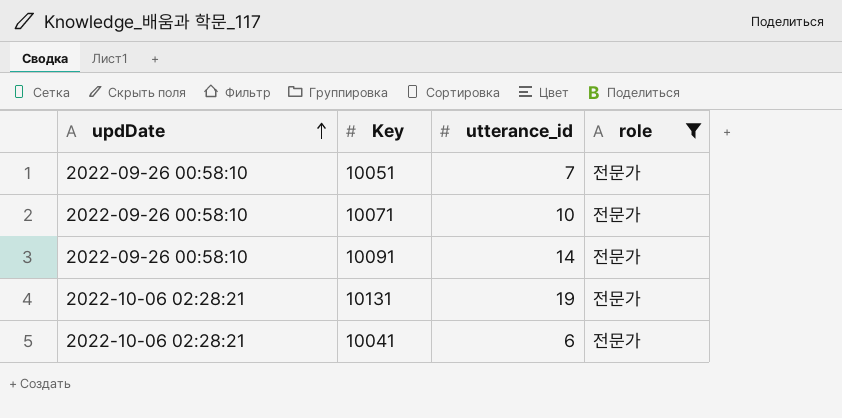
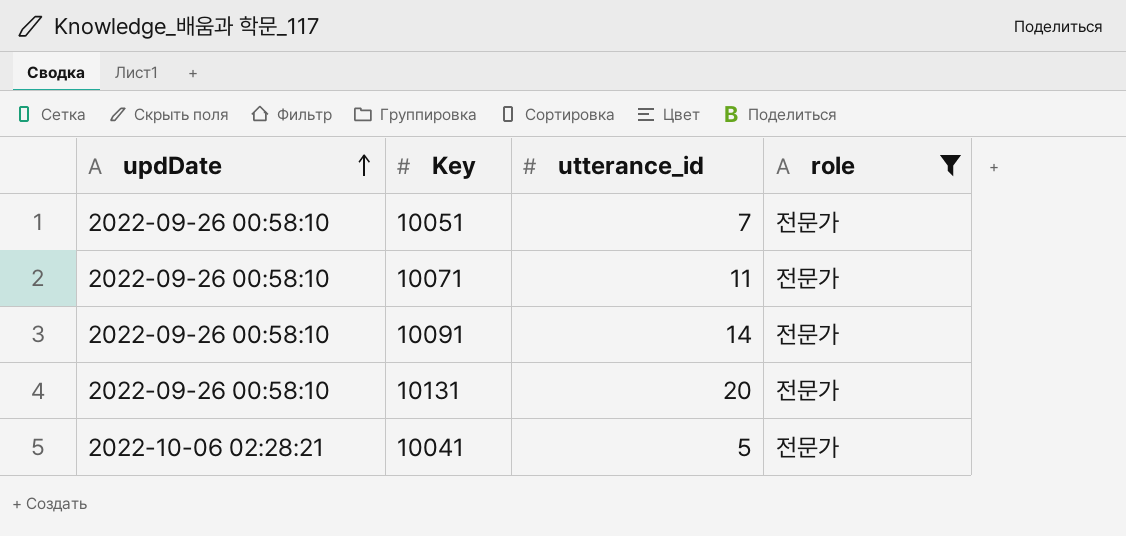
10071 | utterance_id: 10 -> 11
10131 | updDate: 2022-10-06 02:28:21 -> 2022-09-26 00:58:10
10131 | utterance_id: 19 -> 20
10041 | utterance_id: 6 -> 5

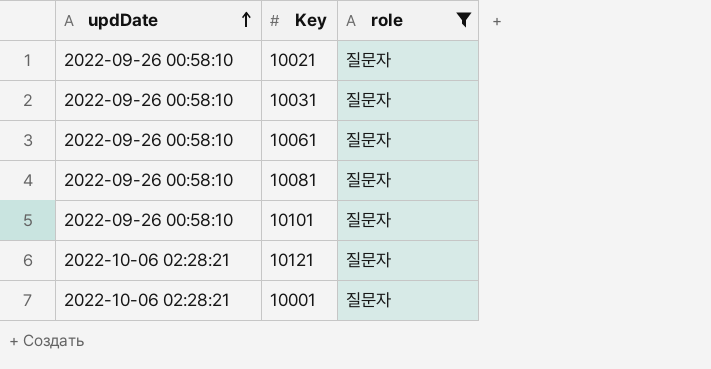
filter: role = 전문가 -> role = 질문자
column utterance_id | position: 3 -> none

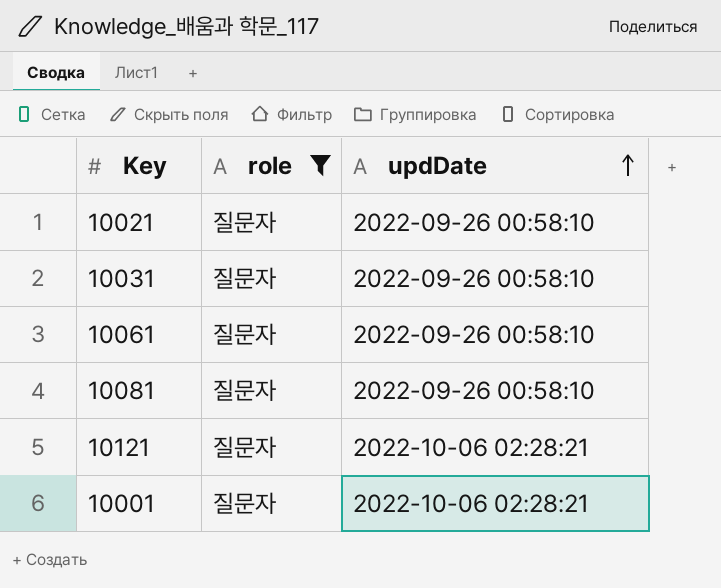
column updDate | position: 1 -> 3
row 10101: 2022-09-26 00:58:10 | 질문자 -> none

